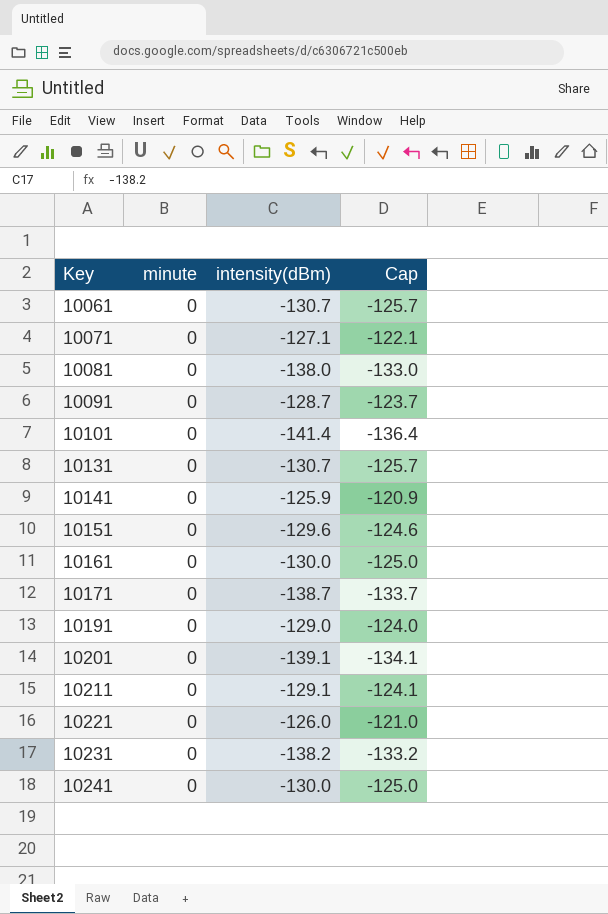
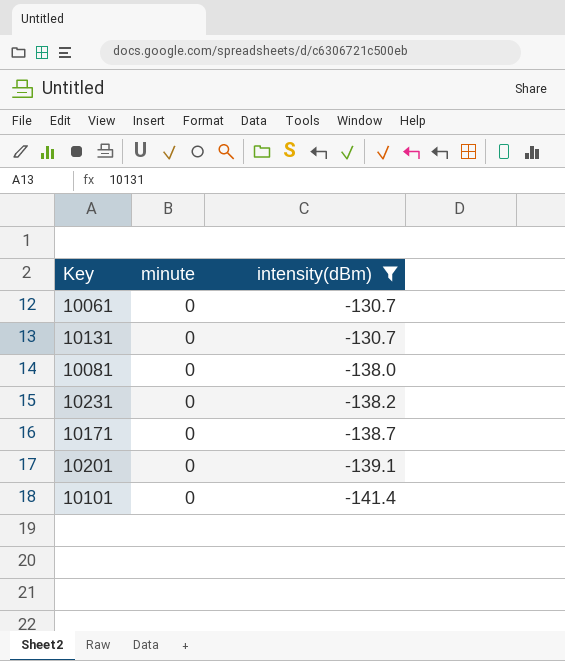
filter: none -> intensity(dBm) <= -130.7
row order: Key ascending -> intensity(dBm) descending
column Cap | formula: [intensity(dBm)] + 5 -> none

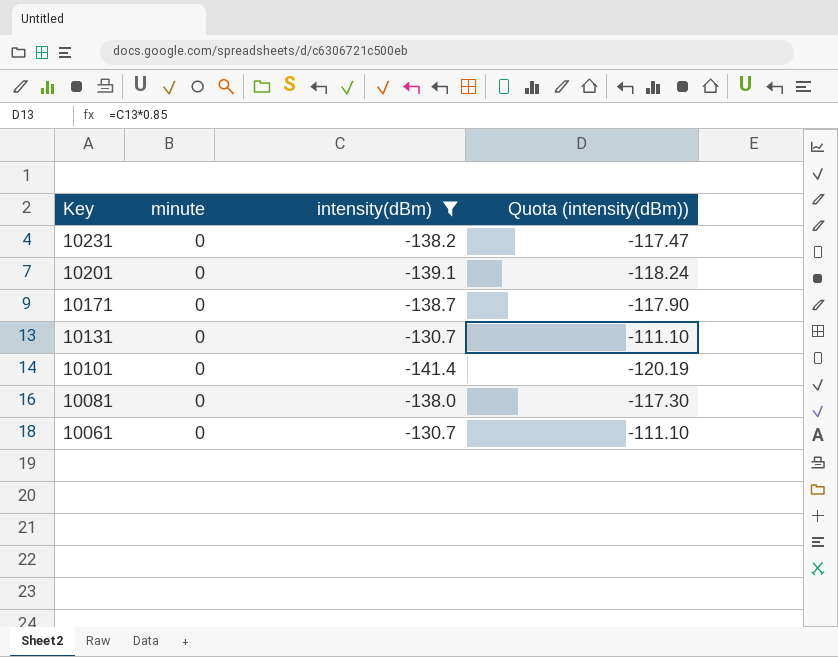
row order: intensity(dBm) descending -> Key descending
column Quota (intensity(dBm)) | formula: none -> [intensity(dBm)] * 0.85

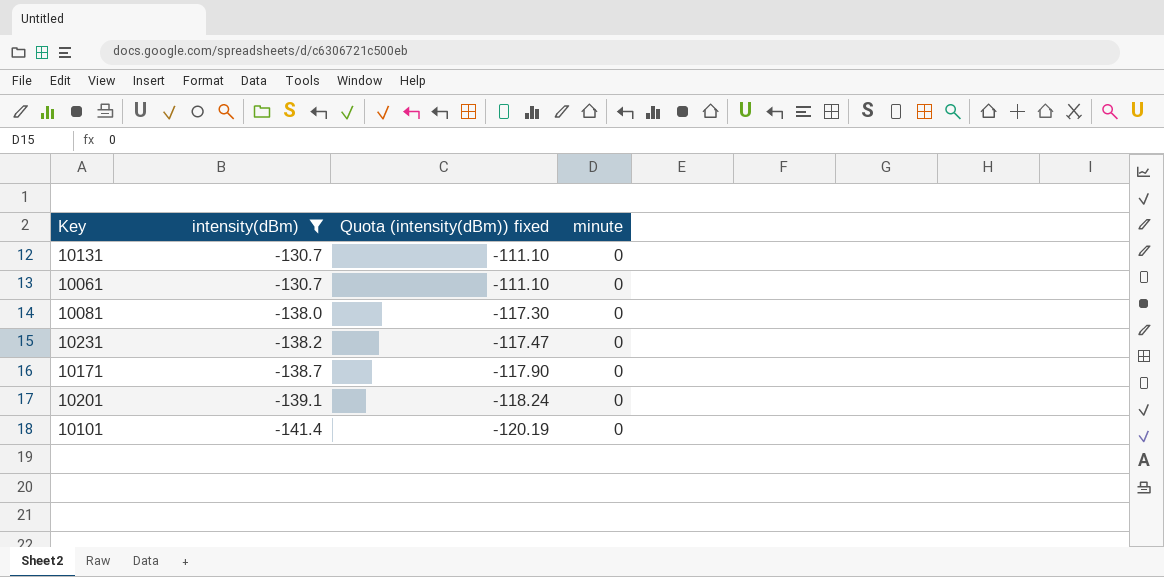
row order: Key descending -> intensity(dBm) descending
column name: Quota (intensity(dBm)) -> Quota (intensity(dBm)) fixed
column minute | position: 2 -> 4

